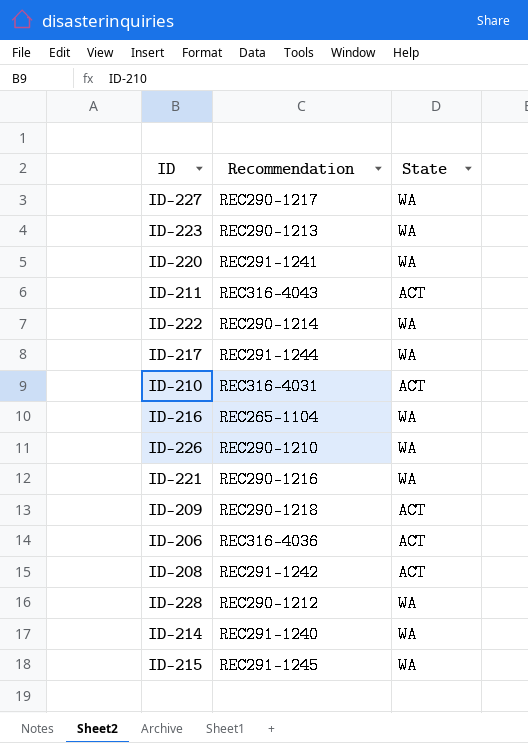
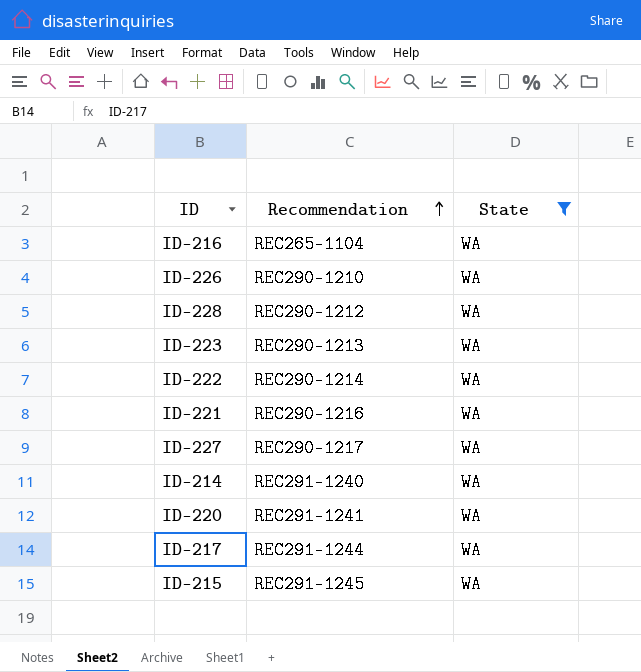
filter: none -> State = WA
row order: none -> Recommendation ascending

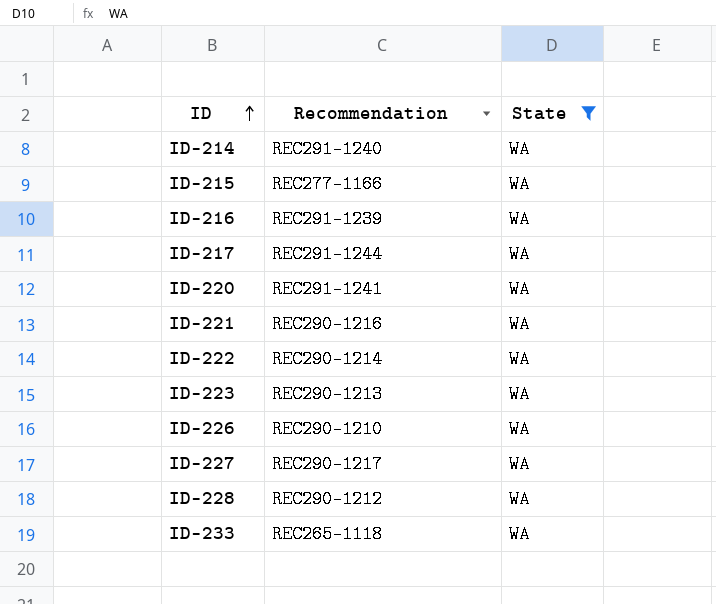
row order: Recommendation ascending -> ID ascending
ID-215 | Recommendation: REC291-1245 -> REC277-1166
ID-216 | Recommendation: REC265-1104 -> REC291-1239
row ID-233: none -> REC265-1118 | WA

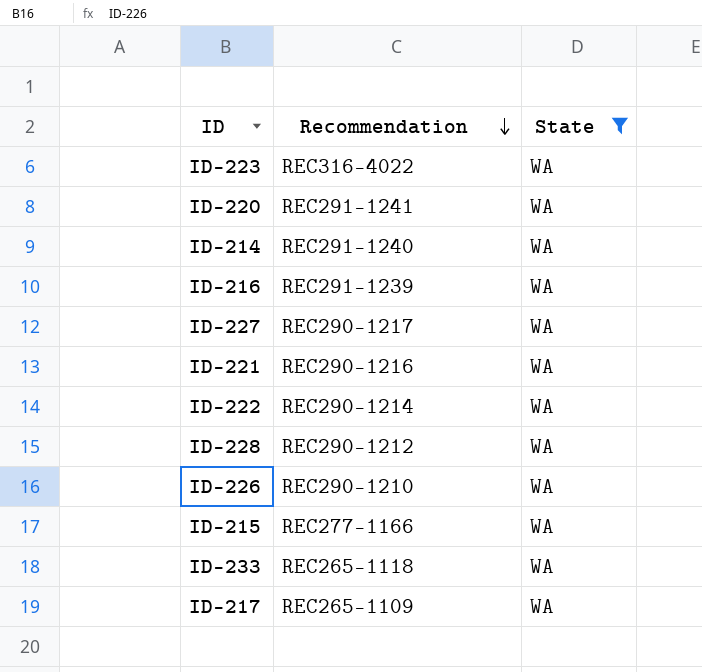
row order: ID ascending -> Recommendation descending
ID-223 | Recommendation: REC290-1213 -> REC316-4022
ID-217 | Recommendation: REC291-1244 -> REC265-1109

